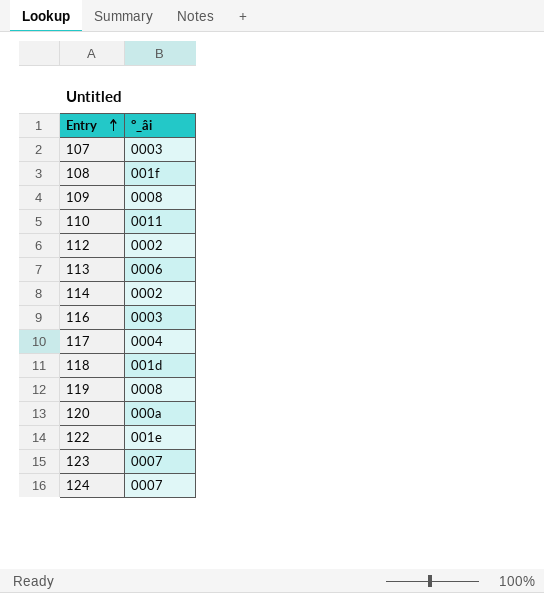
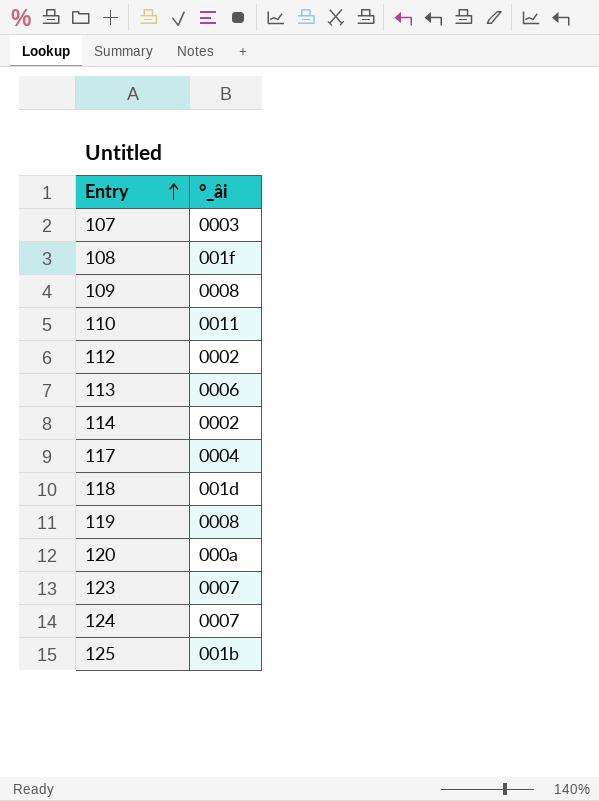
row 116: 0003 -> none
row 122: 001e -> none
row 125: none -> 001b

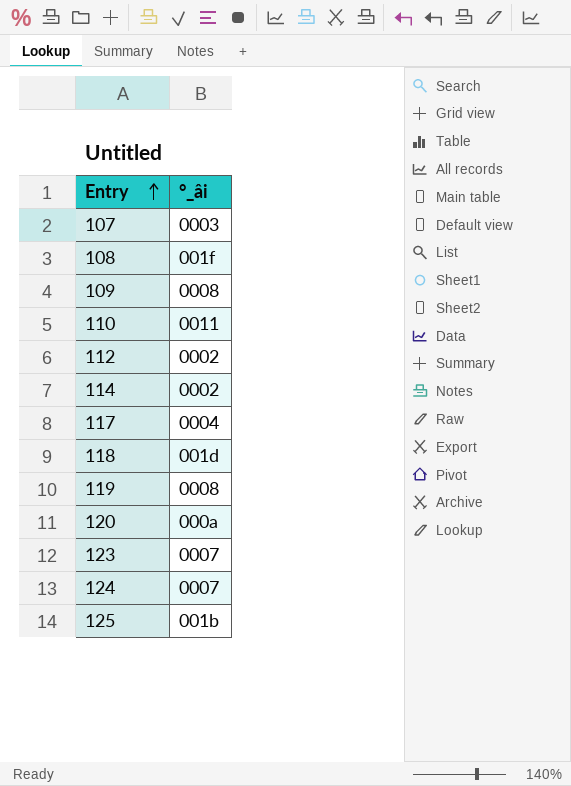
row 113: 0006 -> none

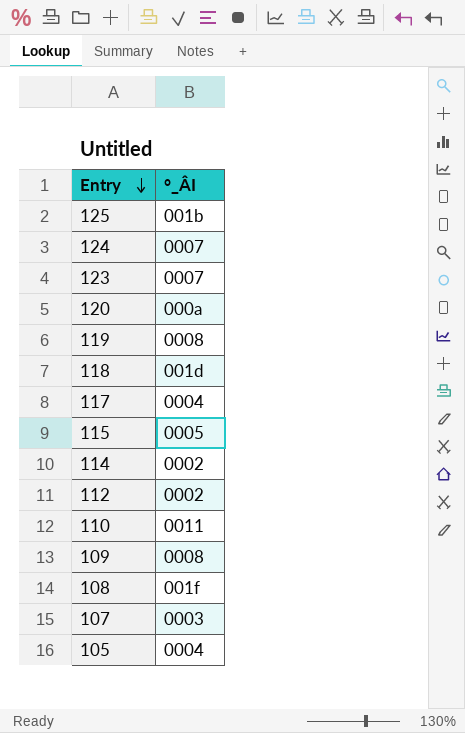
row order: Entry ascending -> Entry descending
column name: °_âi -> °_ÂI
row 115: none -> 0005
row 105: none -> 0004

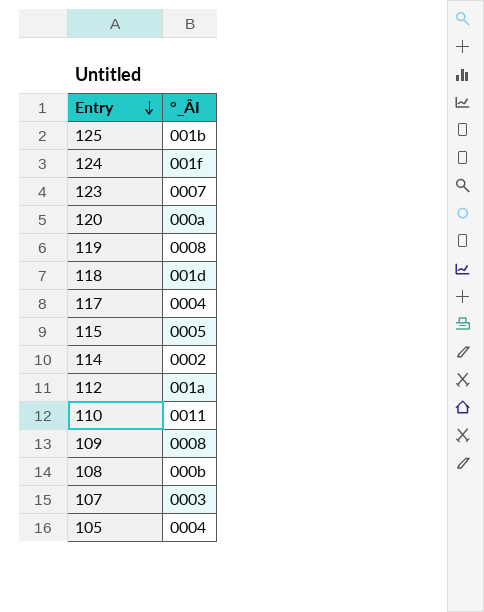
124 | °_ÂI: 0007 -> 001f
112 | °_ÂI: 0002 -> 001a
108 | °_ÂI: 001f -> 000b

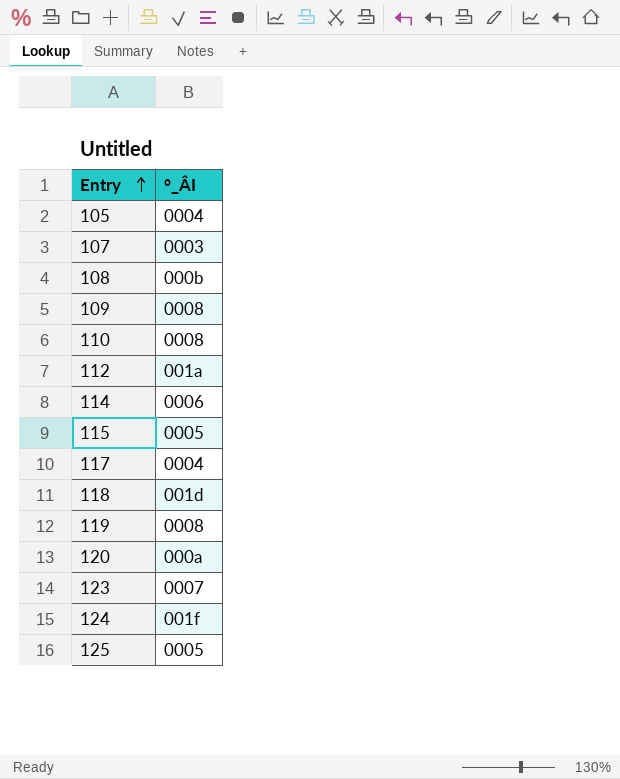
row order: Entry descending -> Entry ascending
110 | °_ÂI: 0011 -> 0008
114 | °_ÂI: 0002 -> 0006
125 | °_ÂI: 001b -> 0005

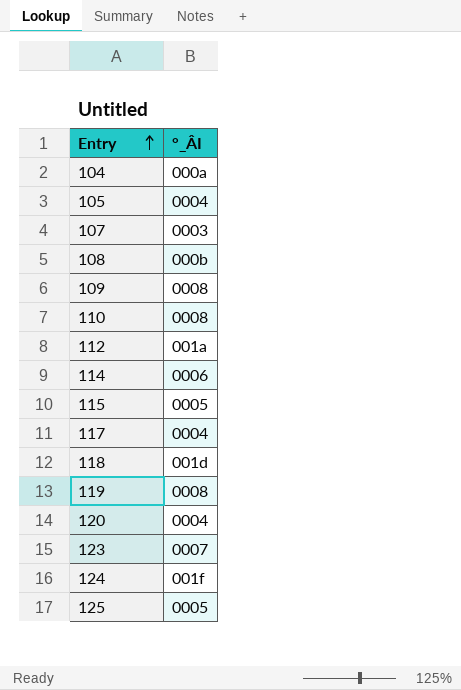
row 104: none -> 000a
120 | °_ÂI: 000a -> 0004

